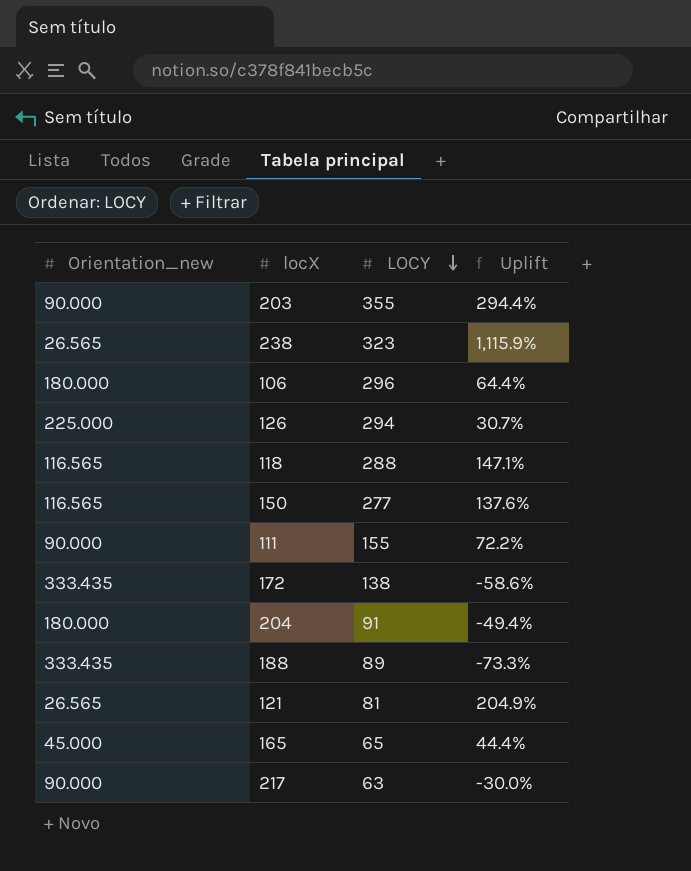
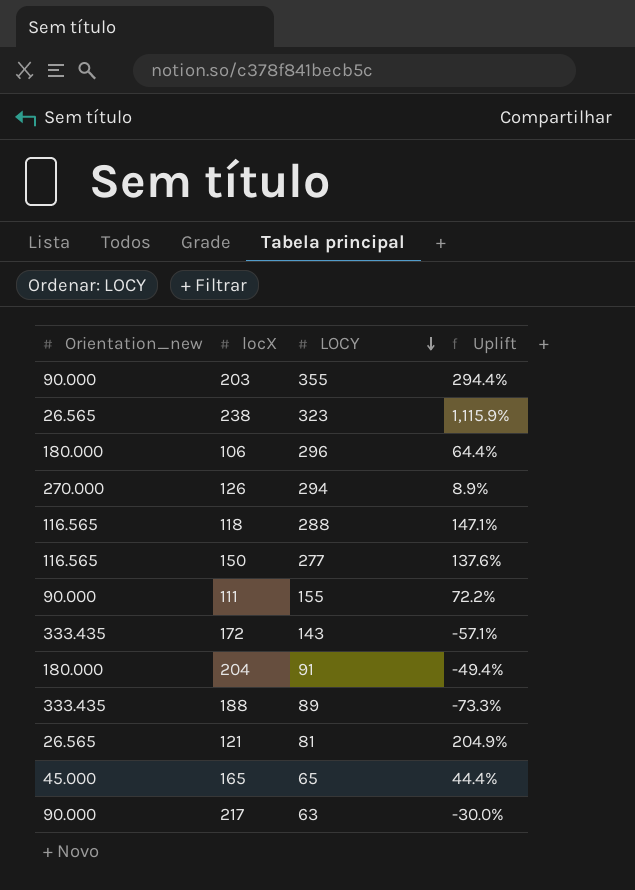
126 | Orientation_new: 225.000 -> 270.000
126 | Uplift: 30.7% -> 8.9%
172 | LOCY: 138 -> 143
172 | Uplift: -58.6% -> -57.1%

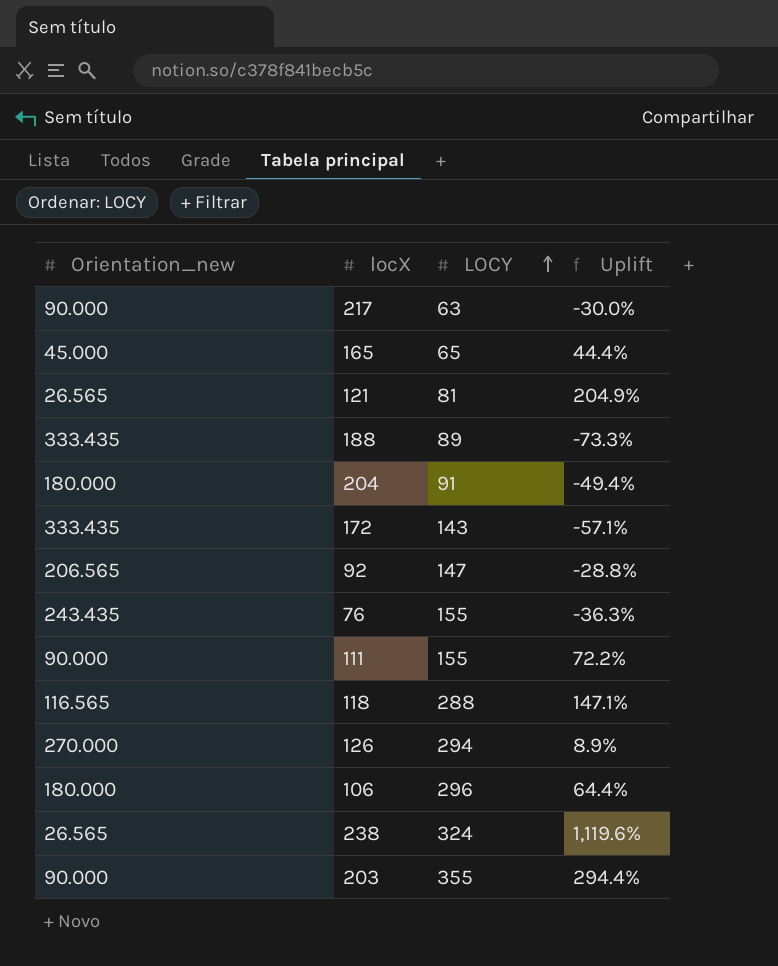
row order: LOCY descending -> LOCY ascending
row 150: 116.565 | 277 | 137.6% -> none
row 92: none -> 206.565 | 147 | -28.8%
row 76: none -> 243.435 | 155 | -36.3%
238 | LOCY: 323 -> 324
238 | Uplift: 1,115.9% -> 1,119.6%

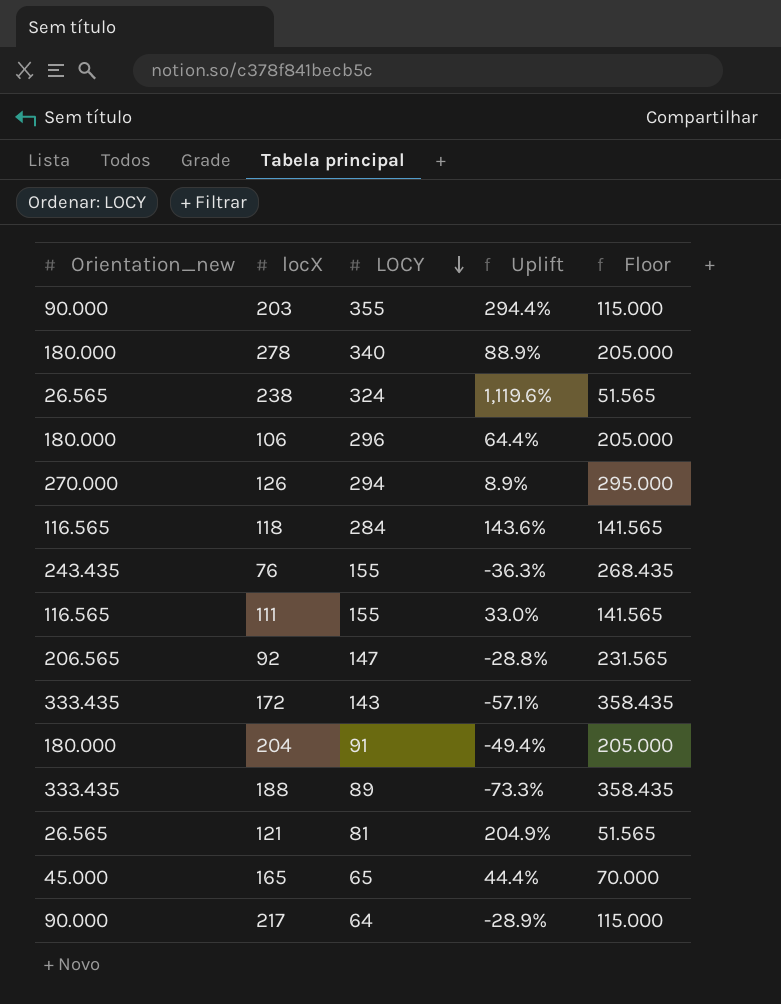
row order: LOCY ascending -> LOCY descending
column Floor | formula: none -> [Orientation_new] + 25
row 278: none -> 180.000 | 340 | 88.9% | 205.000
118 | LOCY: 288 -> 284
118 | Uplift: 147.1% -> 143.6%
111 | Orientation_new: 90.000 -> 116.565
111 | Uplift: 72.2% -> 33.0%
217 | LOCY: 63 -> 64
217 | Uplift: -30.0% -> -28.9%

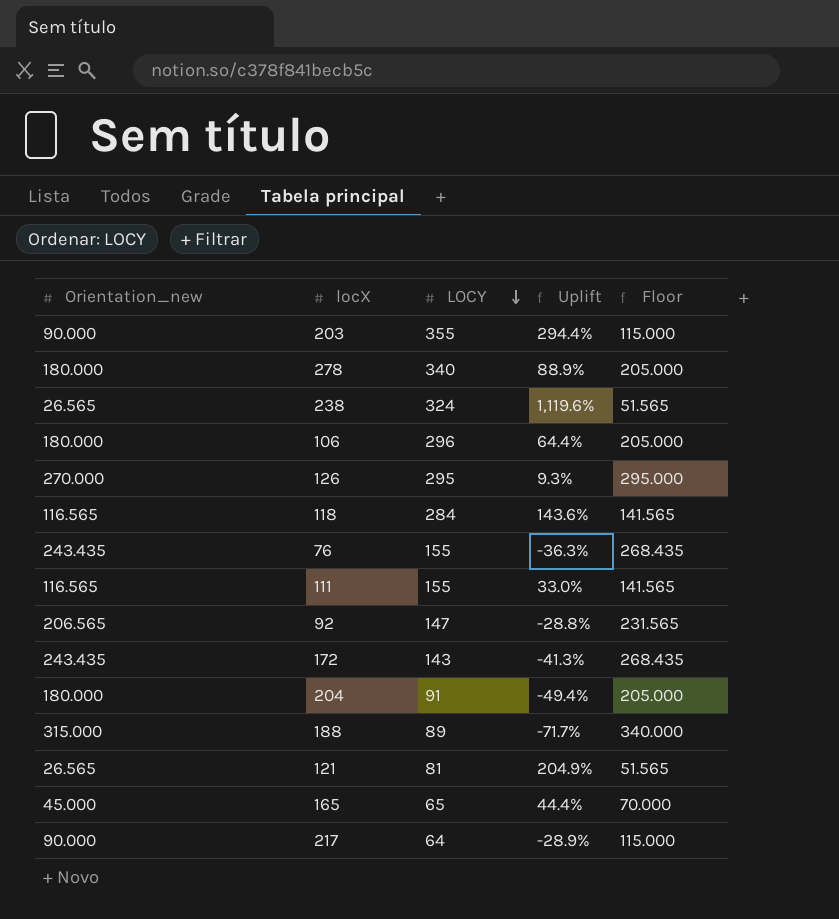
126 | LOCY: 294 -> 295
126 | Uplift: 8.9% -> 9.3%
172 | Orientation_new: 333.435 -> 243.435
172 | Uplift: -57.1% -> -41.3%
172 | Floor: 358.435 -> 268.435
188 | Orientation_new: 333.435 -> 315.000
188 | Uplift: -73.3% -> -71.7%
188 | Floor: 358.435 -> 340.000

